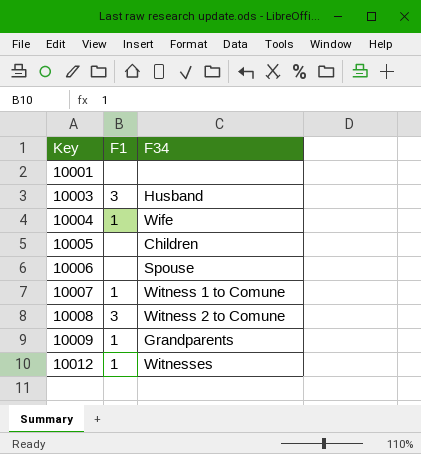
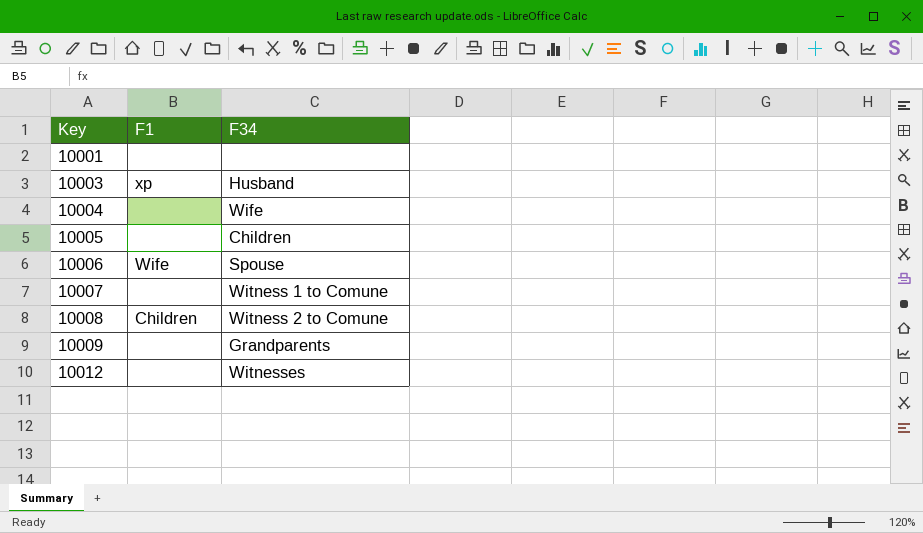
10003 | F1: 3 -> xp
10004 | F1: 1 -> none
10006 | F1: none -> Wife
10007 | F1: 1 -> none
10008 | F1: 3 -> Children
10009 | F1: 1 -> none
10012 | F1: 1 -> none

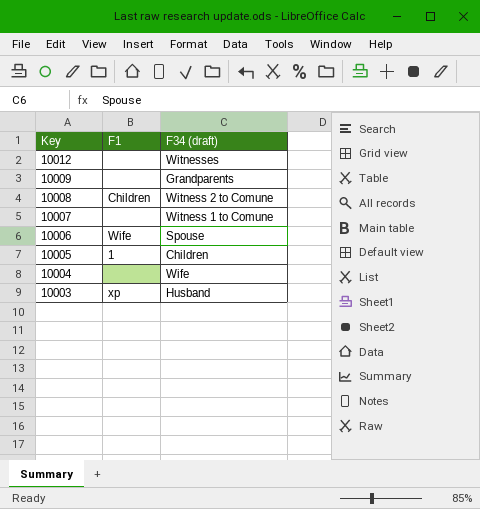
row order: Key ascending -> Key descending
column name: F34 -> F34 (draft)
row 10001: none | none -> none
10005 | F1: none -> 1

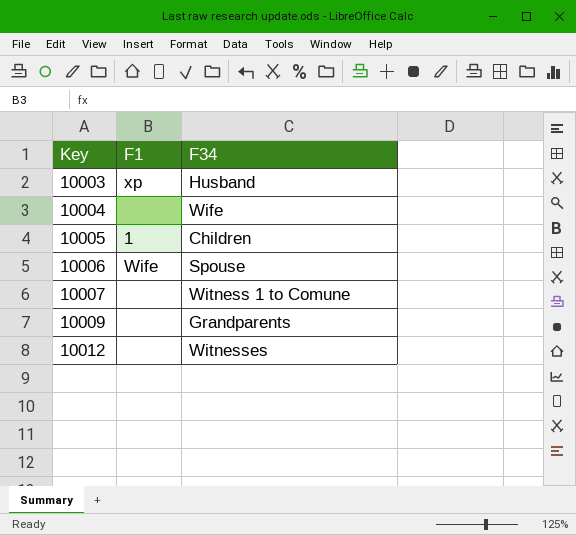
row order: Key descending -> Key ascending
column name: F34 (draft) -> F34
row 10008: Children | Witness 2 to Comune -> none

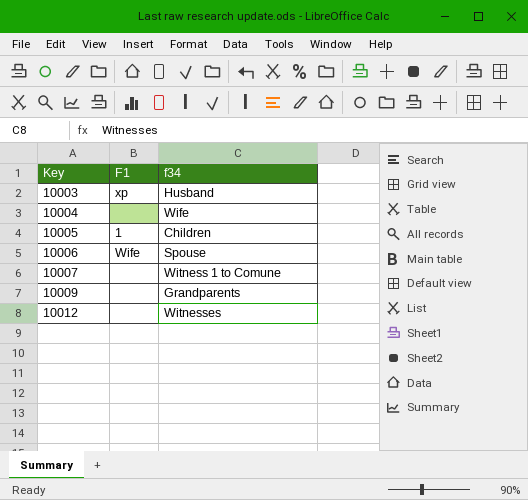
column name: F34 -> f34

